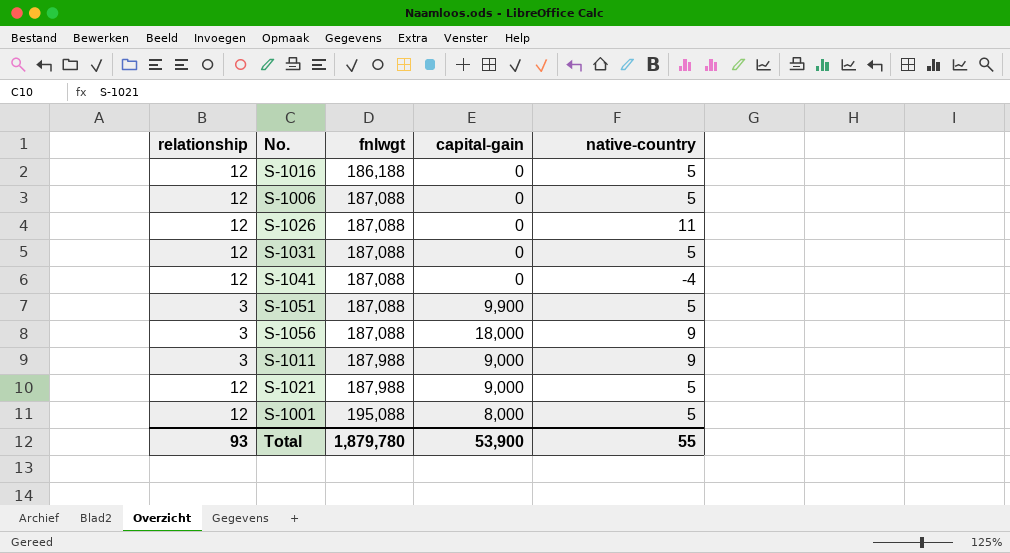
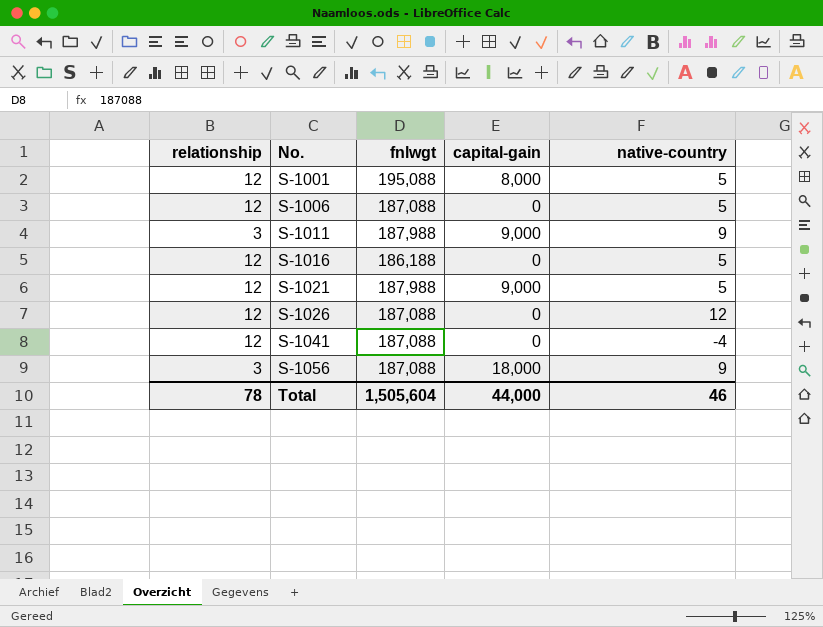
row order: fnlwgt ascending -> No. ascending
row S-1031: 12 | 187,088 | 0 | 5 -> none
row S-1051: 3 | 187,088 | 9,900 | 5 -> none
S-1026 | native-country: 11 -> 12
Total | relationship: 93 -> 78
Total | fnlwgt: 1,879,780 -> 1,505,604
Total | capital-gain: 53,900 -> 44,000
Total | native-country: 55 -> 46

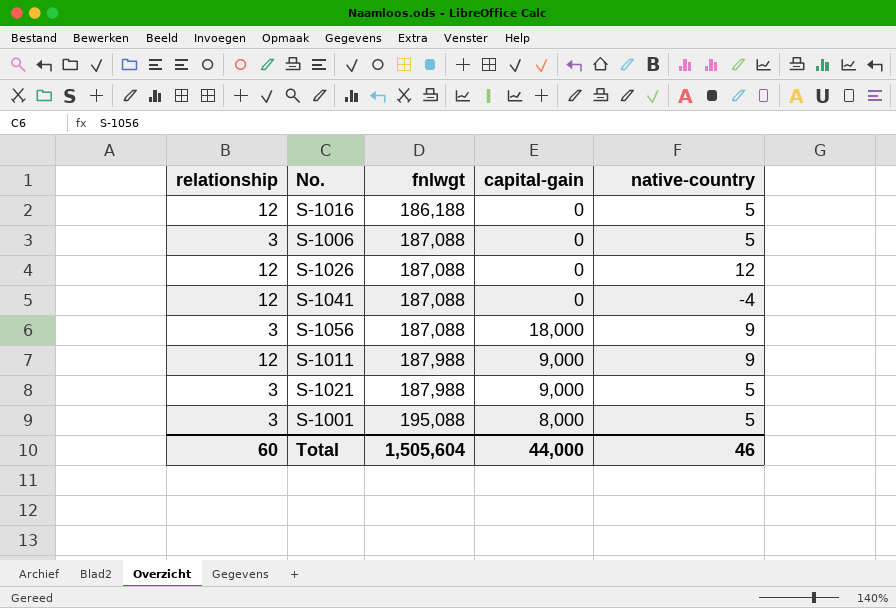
row order: No. ascending -> fnlwgt ascending
S-1006 | relationship: 12 -> 3
S-1011 | relationship: 3 -> 12
S-1021 | relationship: 12 -> 3
S-1001 | relationship: 12 -> 3
Total | relationship: 78 -> 60

